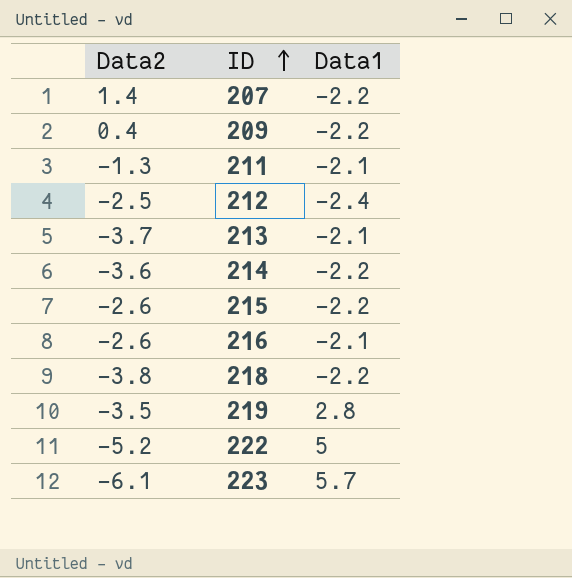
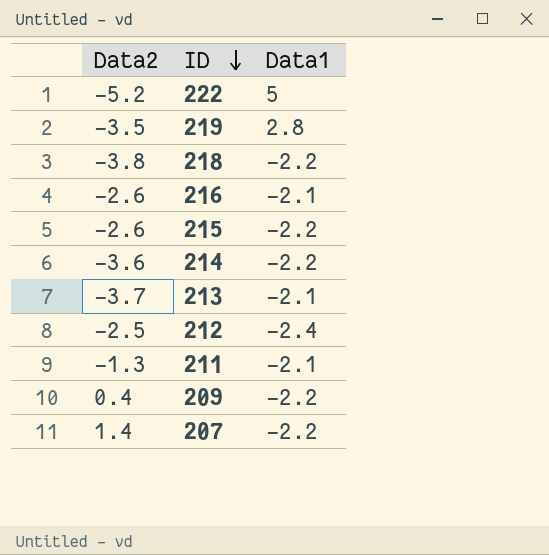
row order: ID ascending -> ID descending
row 223: -6.1 | 5.7 -> none

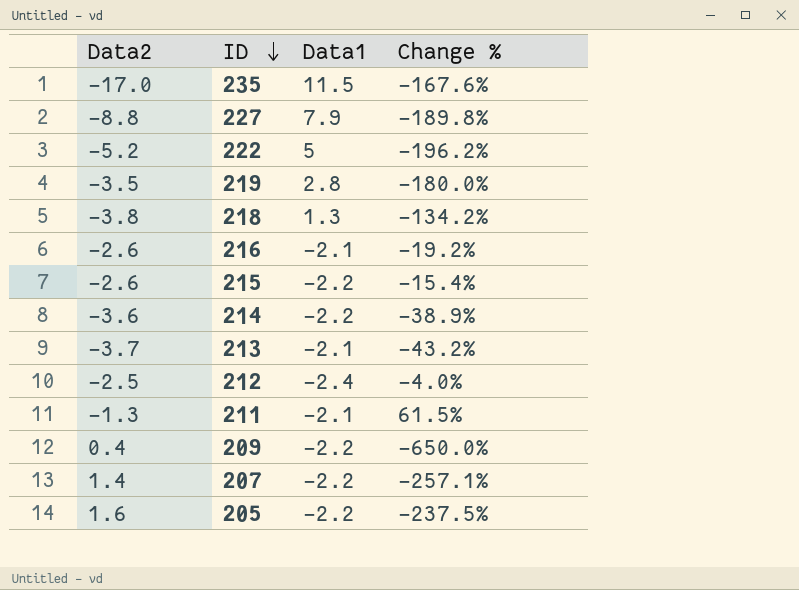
column Change % | formula: none -> ([Data1] - [Data2]) / [Data2]
row 235: none -> -17.0 | 11.5 | -167.6%
row 227: none -> -8.8 | 7.9 | -189.8%
218 | Data1: -2.2 -> 1.3
row 205: none -> 1.6 | -2.2 | -237.5%

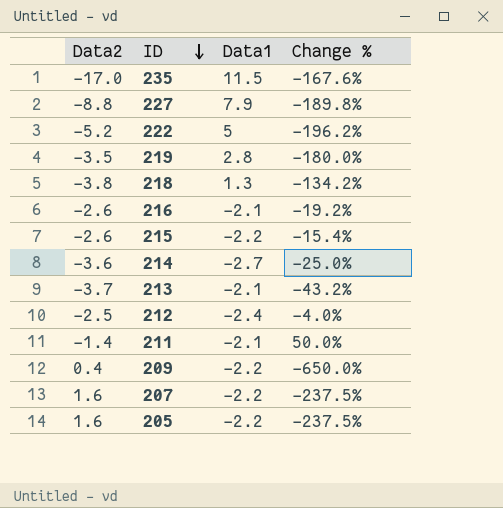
214 | Data1: -2.2 -> -2.7
214 | Change %: -38.9% -> -25.0%
211 | Data2: -1.3 -> -1.4
211 | Change %: 61.5% -> 50.0%
207 | Data2: 1.4 -> 1.6
207 | Change %: -257.1% -> -237.5%

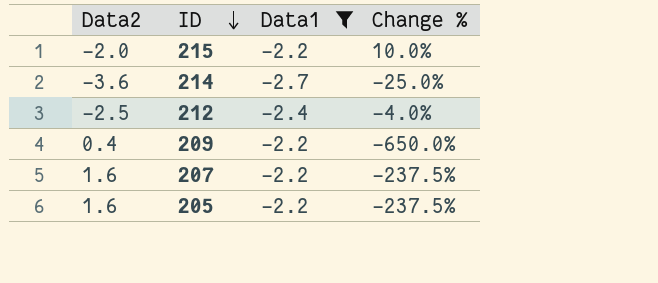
filter: none -> Data1 <= -2.2
215 | Data2: -2.6 -> -2.0
215 | Change %: -15.4% -> 10.0%

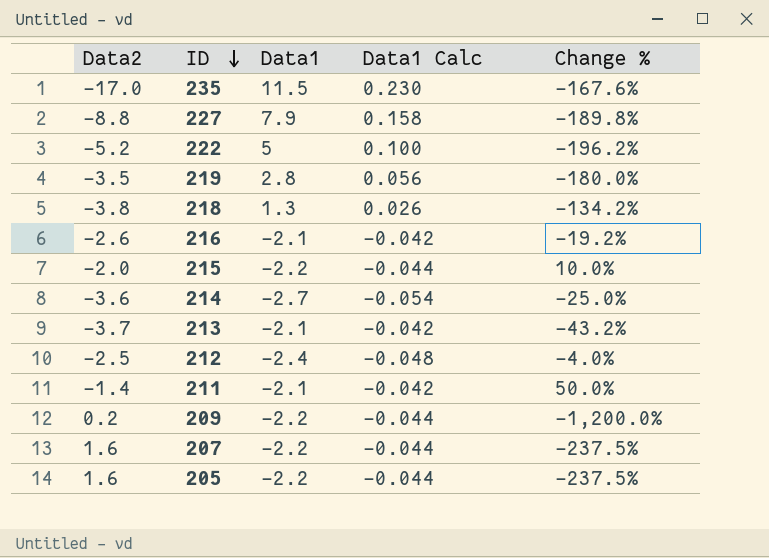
filter: Data1 <= -2.2 -> none
column Data1 Calc | formula: none -> [Data1] * 0.02
209 | Data2: 0.4 -> 0.2
209 | Change %: -650.0% -> -1,200.0%

